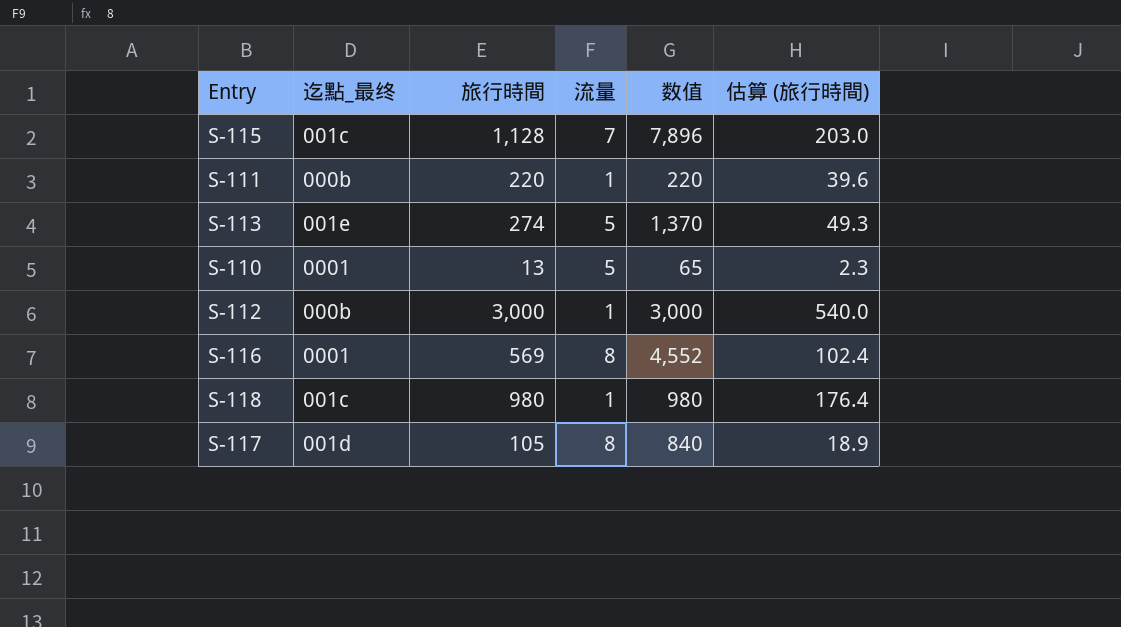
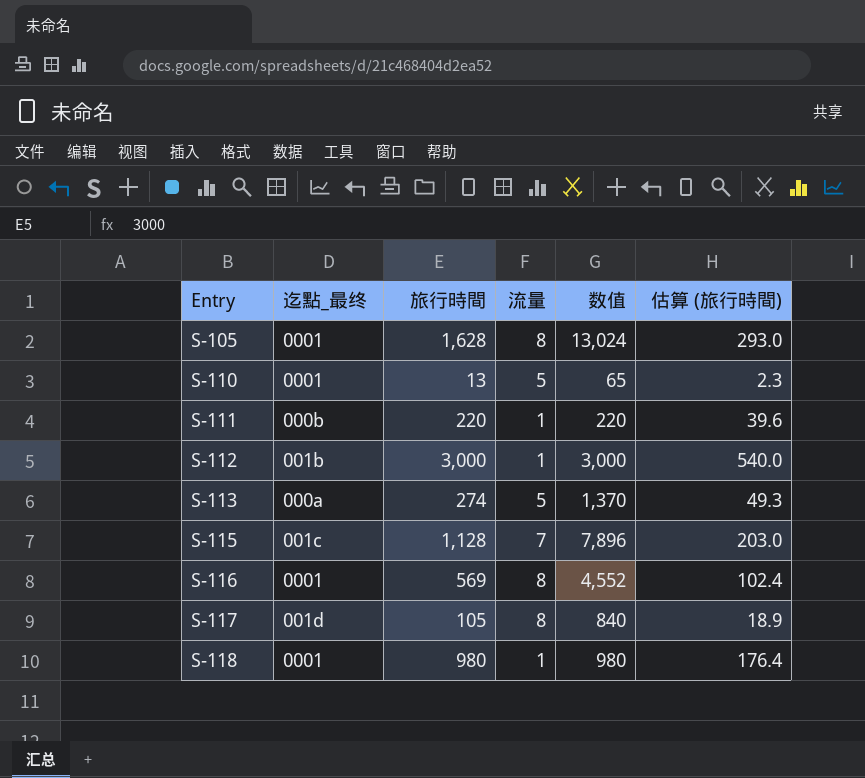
row order: none -> Entry ascending
row S-105: none -> 0001 | 1,628 | 8 | 13,024 | 293.0
S-112 | 迄點_最终: 000b -> 001b
S-113 | 迄點_最终: 001e -> 000a
S-118 | 迄點_最终: 001c -> 0001

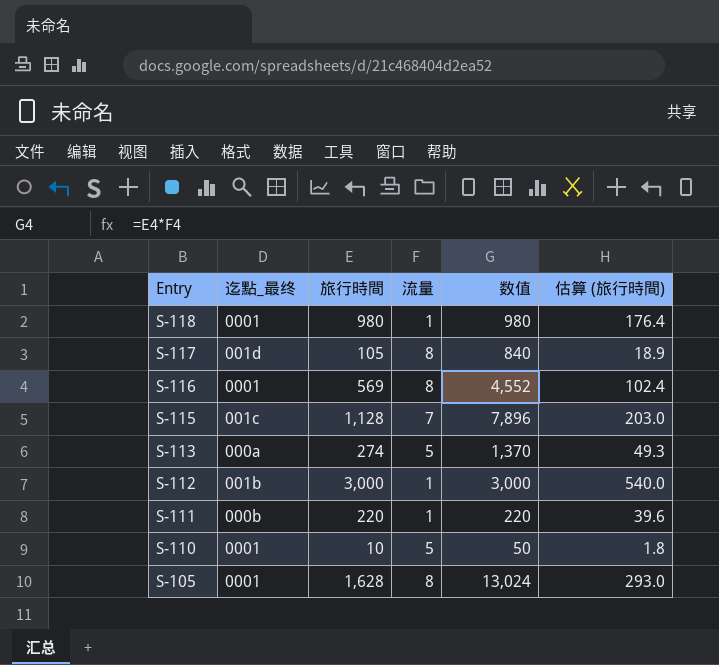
row order: Entry ascending -> Entry descending
S-110 | 旅行時間: 13 -> 10
S-110 | 数值: 65 -> 50
S-110 | 估算 (旅行時間): 2.3 -> 1.8

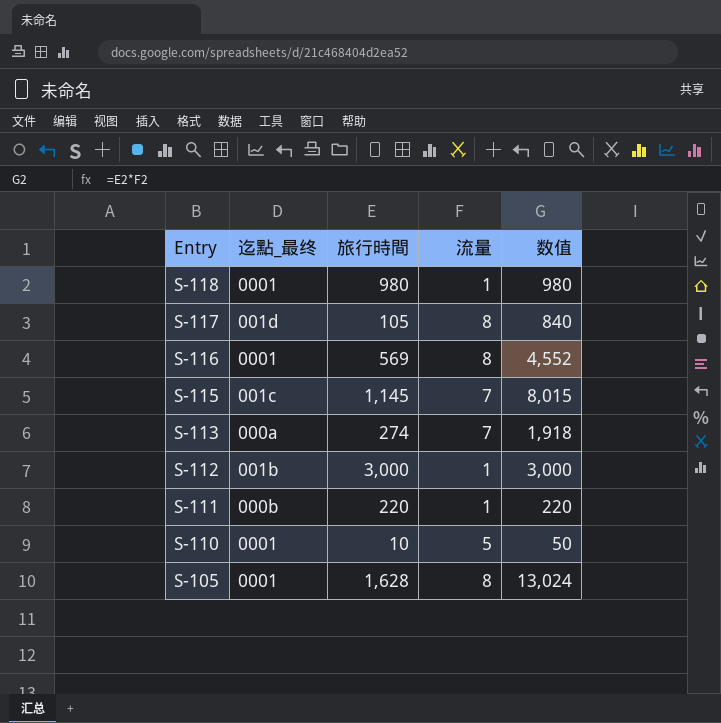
column 估算 (旅行時間) | formula: [旅行時間] * 0.18 -> none
S-115 | 旅行時間: 1,128 -> 1,145
S-115 | 数值: 7,896 -> 8,015
S-113 | 流量: 5 -> 7
S-113 | 数值: 1,370 -> 1,918

